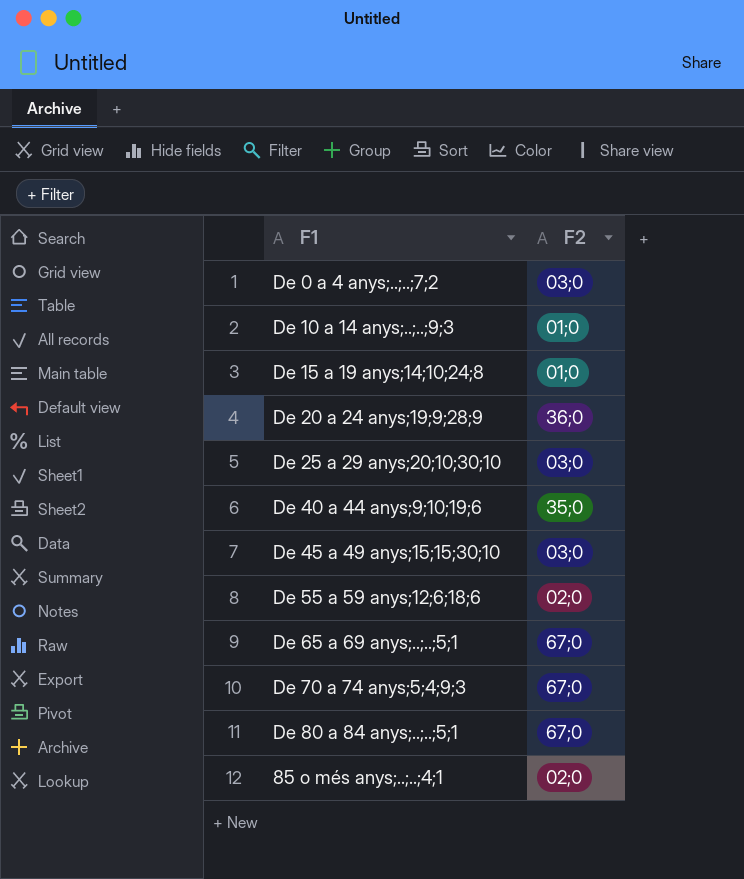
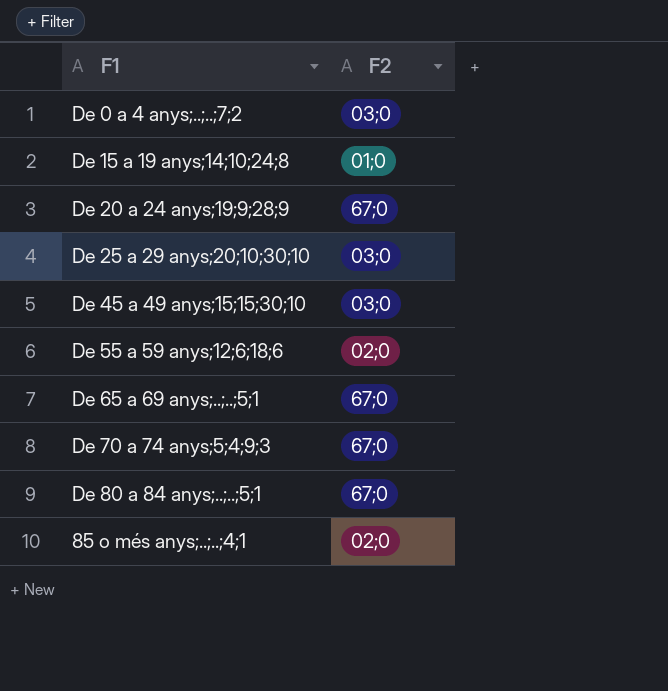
row De 10 a 14 anys;..;..;9;3: 01;0 -> none
row De 40 a 44 anys;9;10;19;6: 35;0 -> none
De 20 a 24 anys;19;9;28;9 | F2: 36;0 -> 67;0

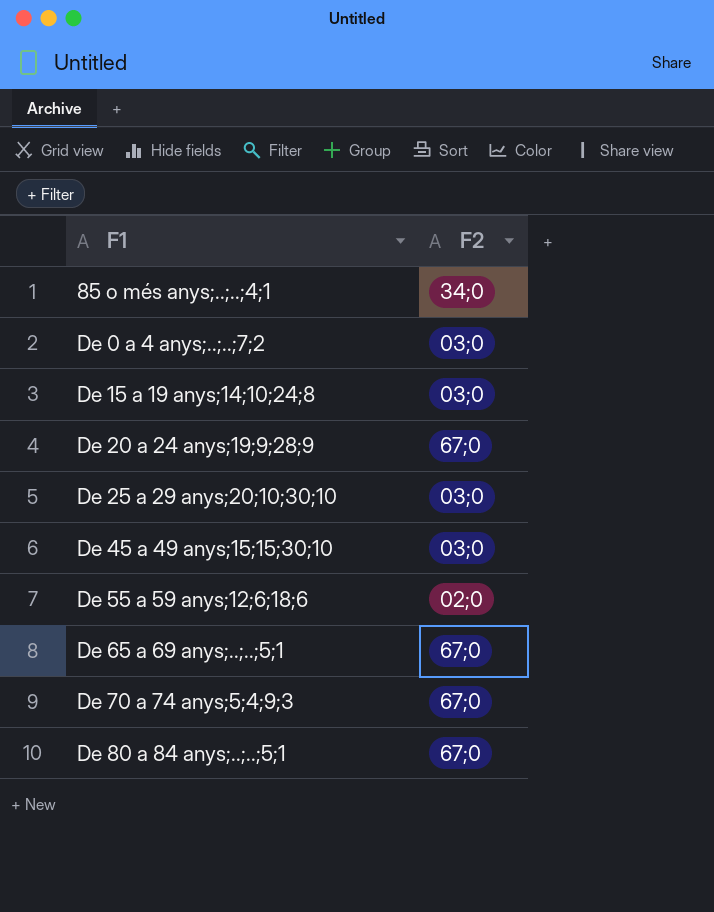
row order: none -> F1 ascending
85 o més anys;..;..;4;1 | F2: 02;0 -> 34;0
De 15 a 19 anys;14;10;24;8 | F2: 01;0 -> 03;0

